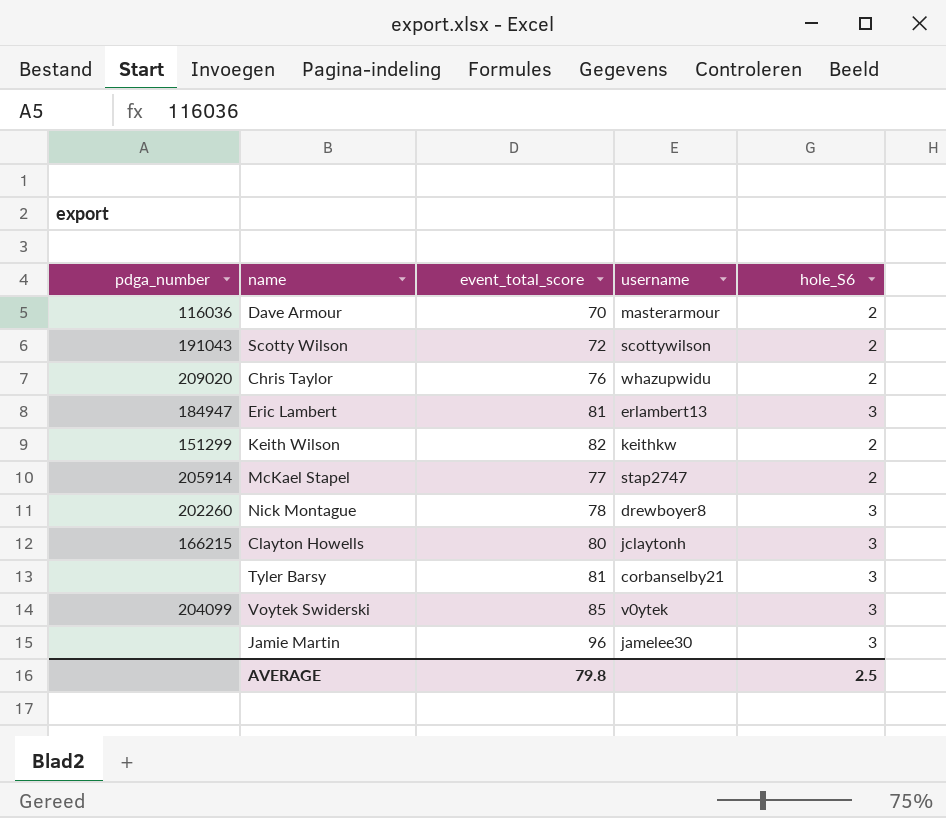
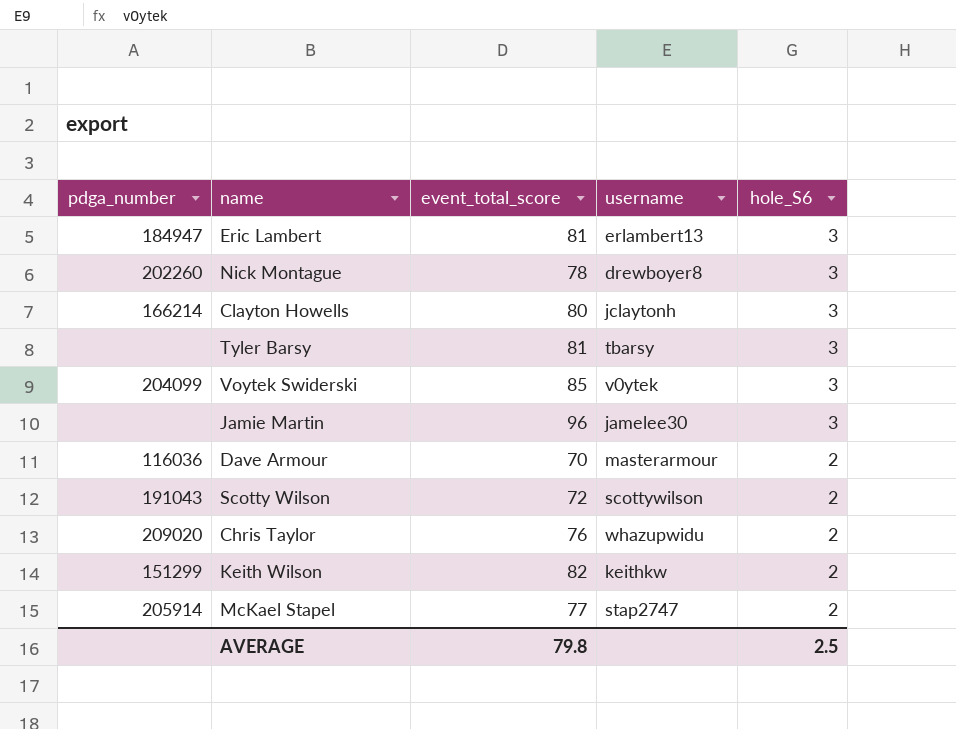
row order: none -> hole_S6 descending
Clayton Howells | pdga_number: 166215 -> 166214
Tyler Barsy | username: corbanselby21 -> tbarsy

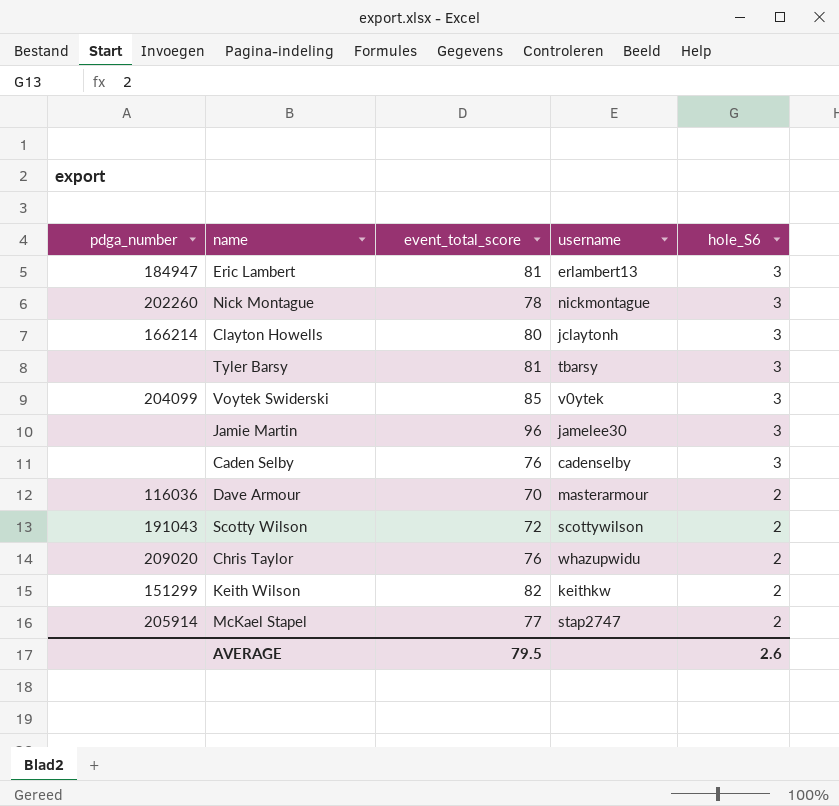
Nick Montague | username: drewboyer8 -> nickmontague
row Caden Selby: none -> none | 76 | cadenselby | 3
AVERAGE | event_total_score: 79.8 -> 79.5
AVERAGE | hole_S6: 2.5 -> 2.6

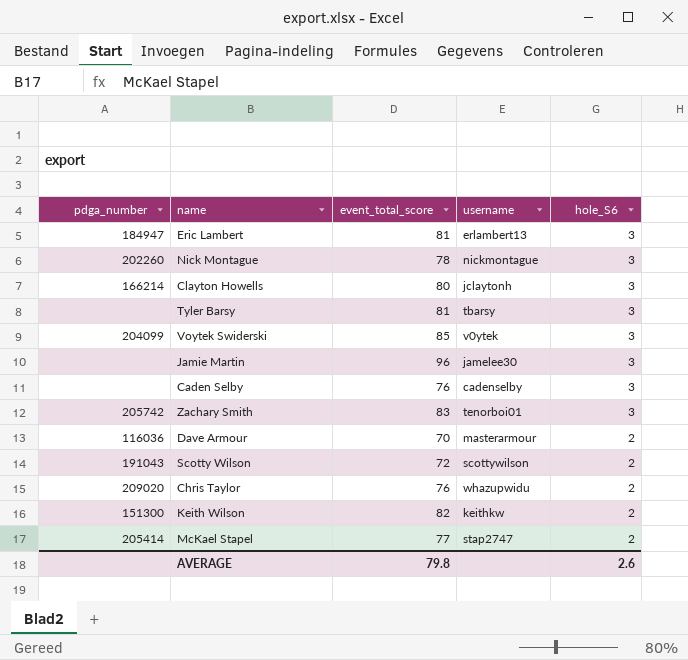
row Zachary Smith: none -> 205742 | 83 | tenorboi01 | 3
Keith Wilson | pdga_number: 151299 -> 151300
McKael Stapel | pdga_number: 205914 -> 205414
AVERAGE | event_total_score: 79.5 -> 79.8

